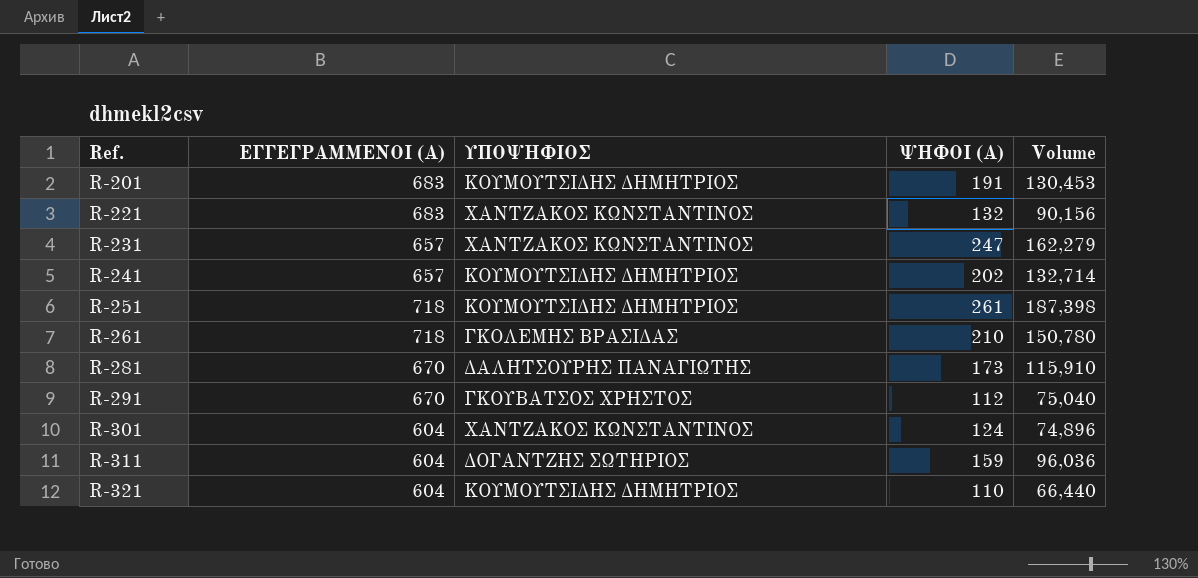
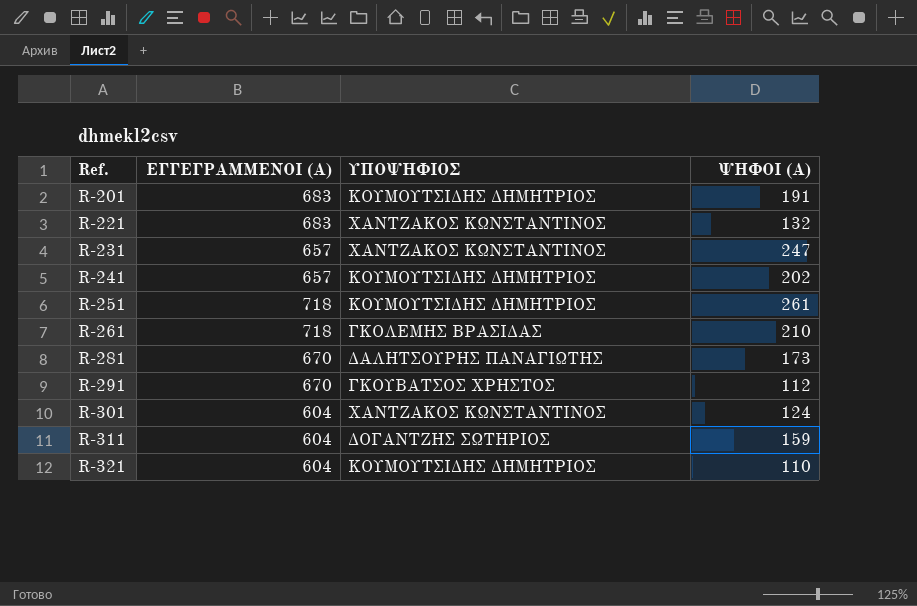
column Volume | formula: [ΕΓΓΕΓΡΑΜΜΕΝΟΙ (Α)] * [ΨΗΦΟΙ (Α)] -> none

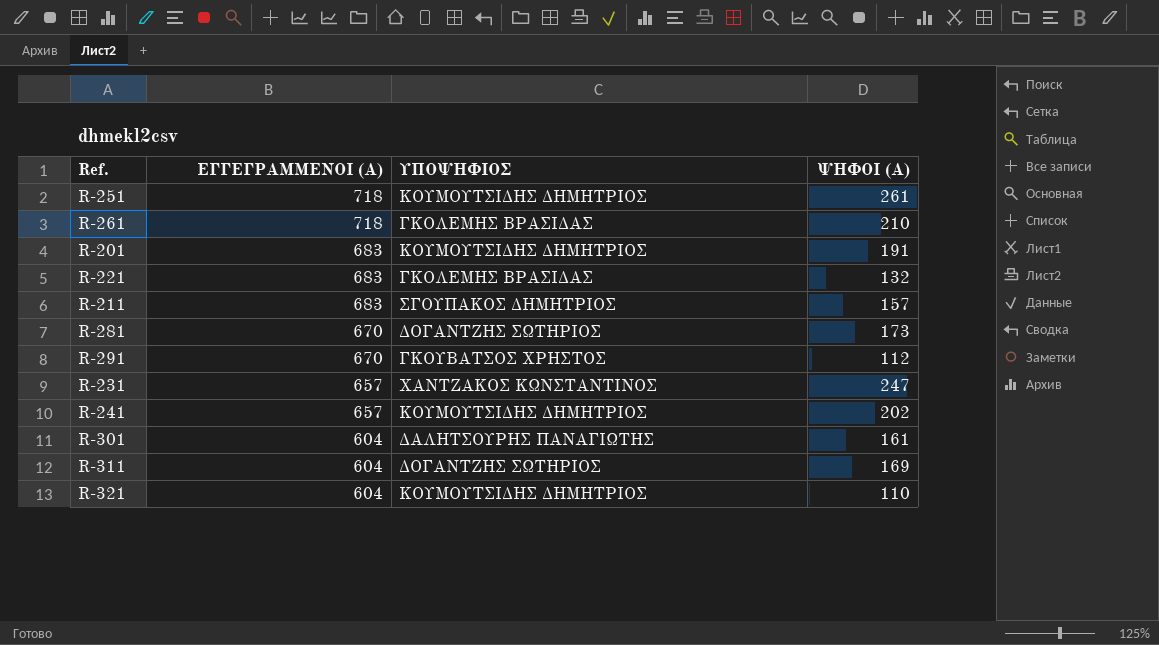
row order: Ref. ascending -> ΕΓΓΕΓΡΑΜΜΕΝΟΙ (Α) descending
R-221 | ΥΠΟΨΗΦΙΟΣ: ΧΑΝΤΖΑΚΟΣ ΚΩΝΣΤΑΝΤΙΝΟΣ -> ΓΚΟΛΕΜΗΣ ΒΡΑΣΙΔΑΣ
row R-211: none -> 683 | ΣΓΟΥΠΑΚΟΣ ΔΗΜΗΤΡΙΟΣ | 157
R-281 | ΥΠΟΨΗΦΙΟΣ: ΔΑΛΗΤΣΟΥΡΗΣ ΠΑΝΑΓΙΩΤΗΣ -> ΔΟΓΑΝΤΖΗΣ ΣΩΤΗΡΙΟΣ
R-301 | ΥΠΟΨΗΦΙΟΣ: ΧΑΝΤΖΑΚΟΣ ΚΩΝΣΤΑΝΤΙΝΟΣ -> ΔΑΛΗΤΣΟΥΡΗΣ ΠΑΝΑΓΙΩΤΗΣ
R-301 | ΨΗΦΟΙ (Α): 124 -> 161
R-311 | ΨΗΦΟΙ (Α): 159 -> 169

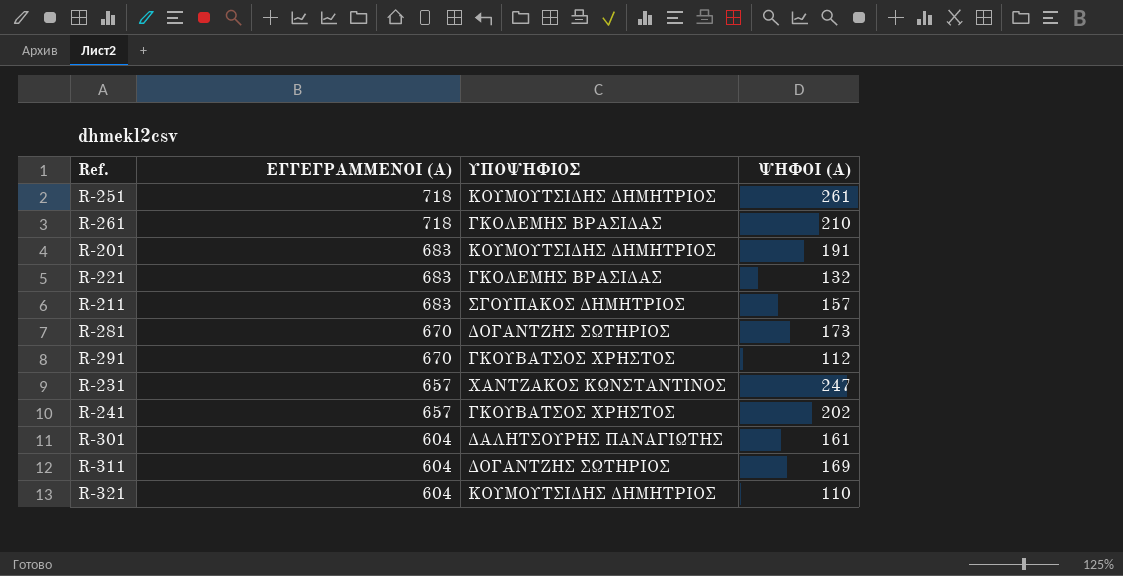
R-241 | ΥΠΟΨΗΦΙΟΣ: ΚΟΥΜΟΥΤΣΙΔΗΣ ΔΗΜΗΤΡΙΟΣ -> ΓΚΟΥΒΑΤΣΟΣ ΧΡΗΣΤΟΣ

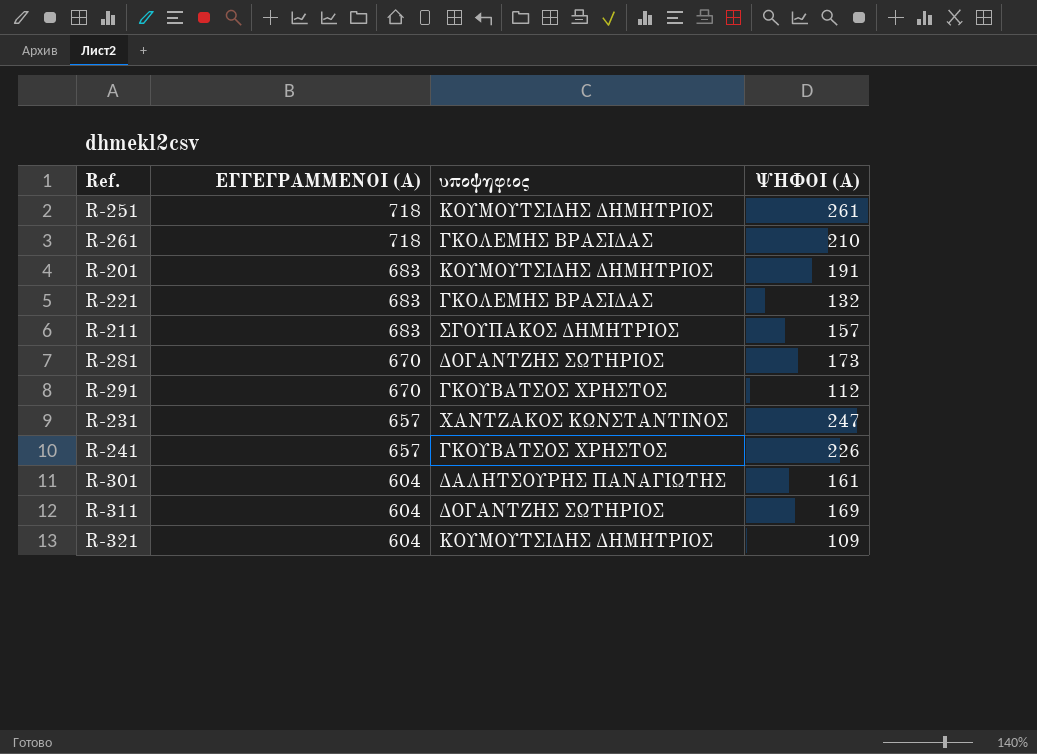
column name: ΥΠΟΨΗΦΙΟΣ -> υποψηφιος
R-241 | ΨΗΦΟΙ (Α): 202 -> 226
R-321 | ΨΗΦΟΙ (Α): 110 -> 109

